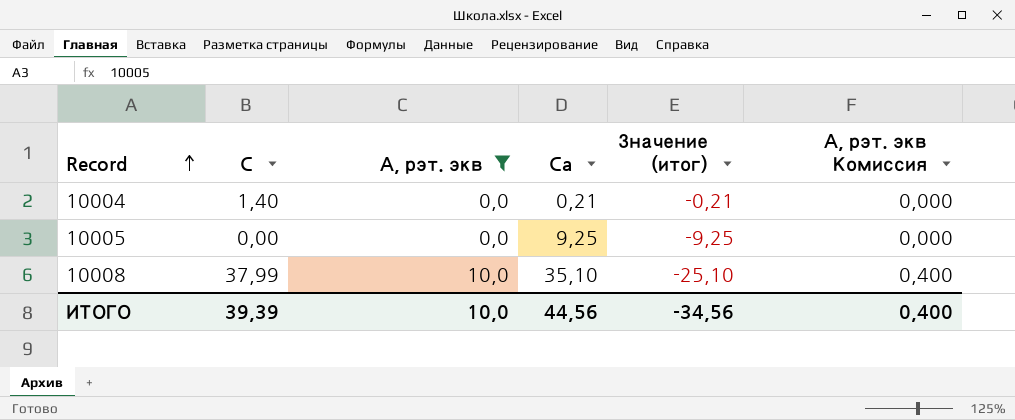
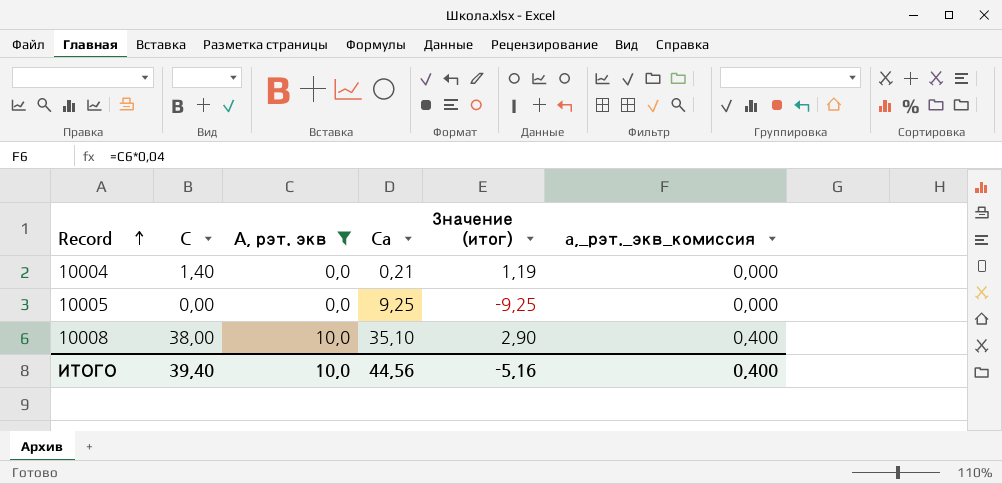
column Значение (итог) | formula: [A, рэт. экв] - [Ca] -> [C] - [Ca]
column name: A, рэт. экв Комиссия -> a,_рэт._экв_комиссия
10008 | C: 37,99 -> 38,00
ИТОГО | C: 39,39 -> 39,40
ИТОГО | Значение (итог): -34,56 -> -5,16

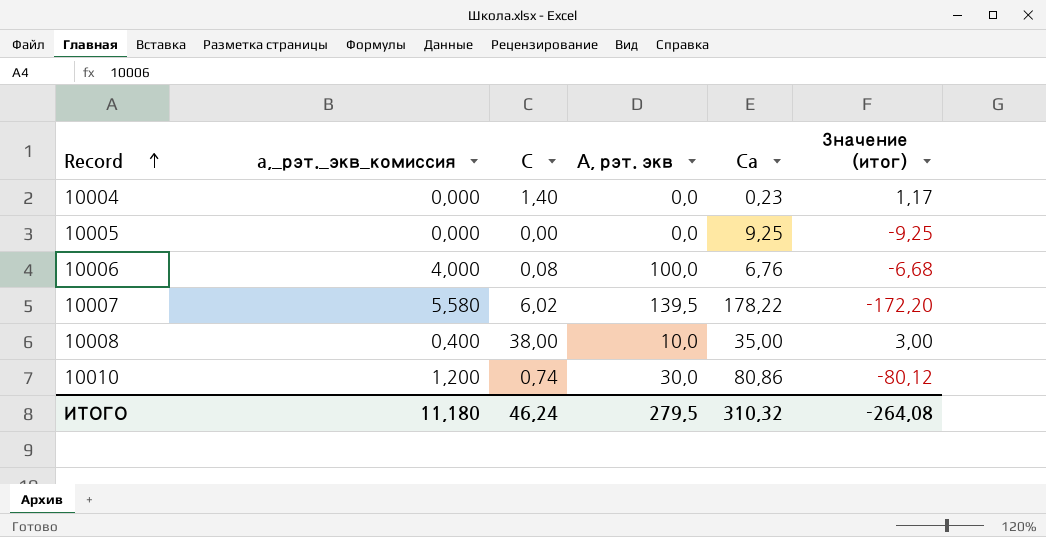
filter: A, рэт. экв <= 10,0 -> none
column a,_рэт._экв_комиссия | position: 6 -> 2
10004 | Ca: 0,21 -> 0,23
10004 | Значение (итог): 1,19 -> 1,17
10008 | Ca: 35,10 -> 35,00
10008 | Значение (итог): 2,90 -> 3,00
ИТОГО | a,_рэт._экв_комиссия: 0,400 -> 11,180
ИТОГО | C: 39,40 -> 46,24
ИТОГО | A, рэт. экв: 10,0 -> 279,5
ИТОГО | Ca: 44,56 -> 310,32
ИТОГО | Значение (итог): -5,16 -> -264,08

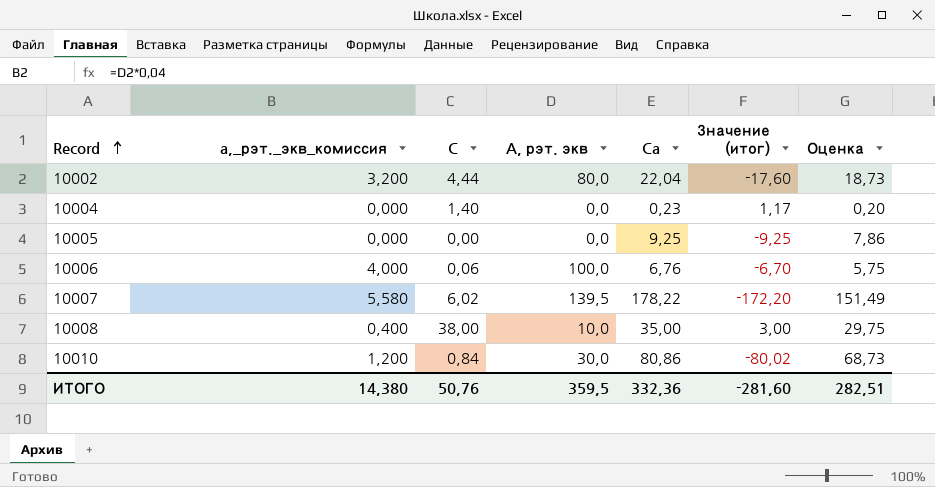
column Оценка | formula: none -> [Ca] * 0,85
row 10002: none -> 3,200 | 4,44 | 80,0 | 22,04 | -17,60 | 18,73
10006 | C: 0,08 -> 0,06
10006 | Значение (итог): -6,68 -> -6,70
10010 | C: 0,74 -> 0,84
10010 | Значение (итог): -80,12 -> -80,02
ИТОГО | a,_рэт._экв_комиссия: 11,180 -> 14,380
ИТОГО | C: 46,24 -> 50,76
ИТОГО | A, рэт. экв: 279,5 -> 359,5
ИТОГО | Ca: 310,32 -> 332,36
ИТОГО | Значение (итог): -264,08 -> -281,60

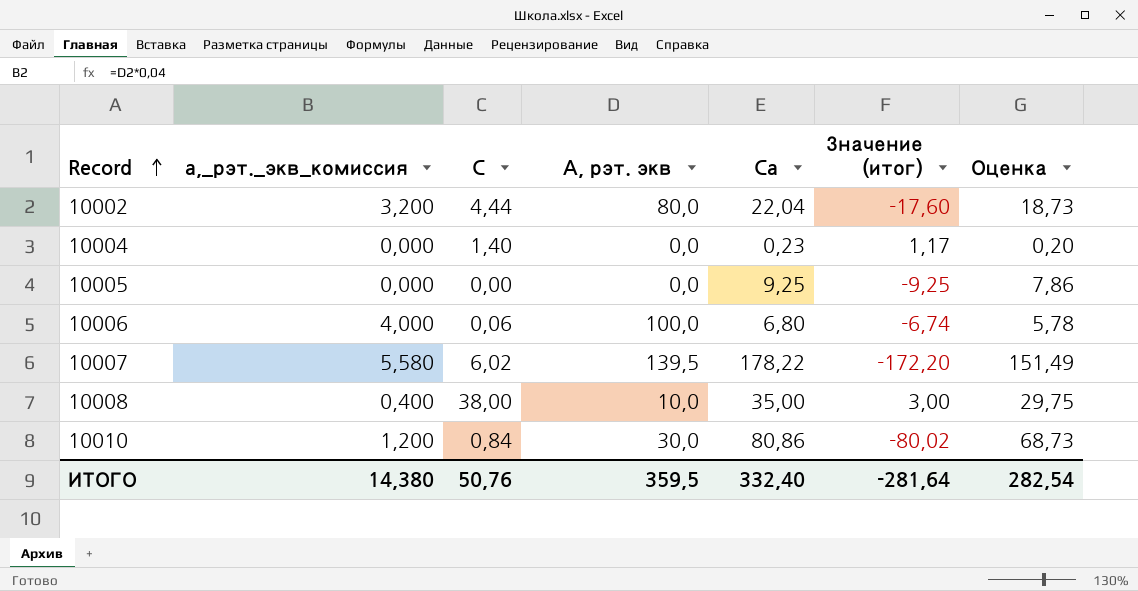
10006 | Ca: 6,76 -> 6,80
10006 | Значение (итог): -6,70 -> -6,74
10006 | Оценка: 5,75 -> 5,78
ИТОГО | Ca: 332,36 -> 332,40
ИТОГО | Значение (итог): -281,60 -> -281,64
ИТОГО | Оценка: 282,51 -> 282,54

